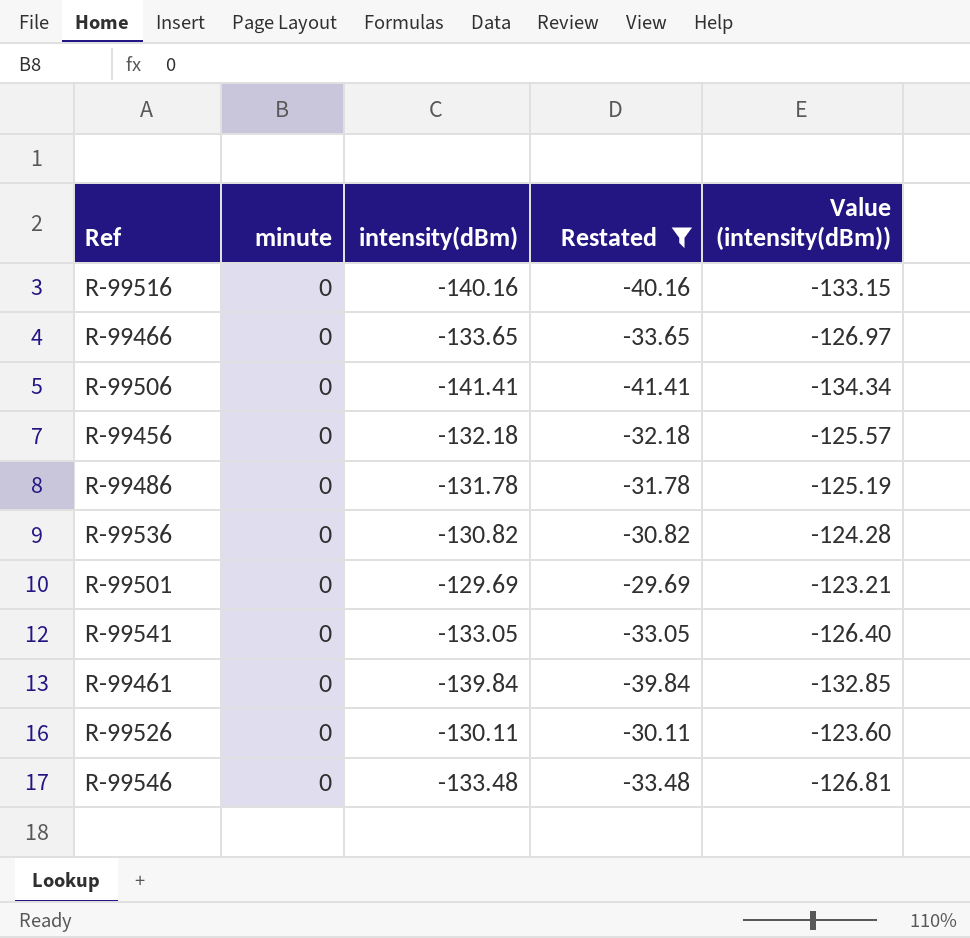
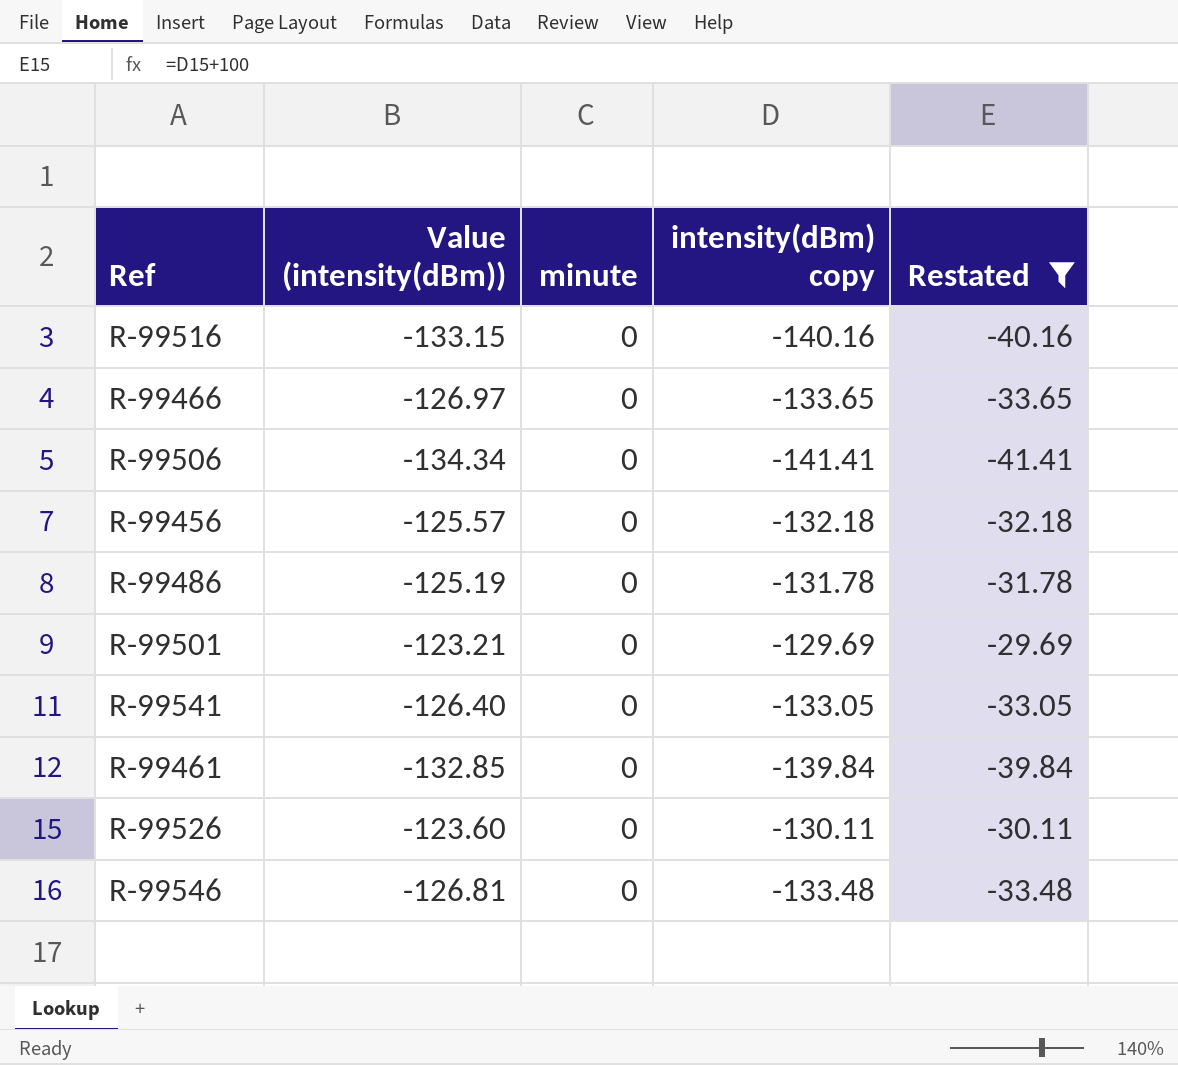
column Value (intensity(dBm)) | position: 5 -> 2
column name: intensity(dBm) -> intensity(dBm) copy
row R-99536: 0 | -130.82 | -30.82 | -124.28 -> none

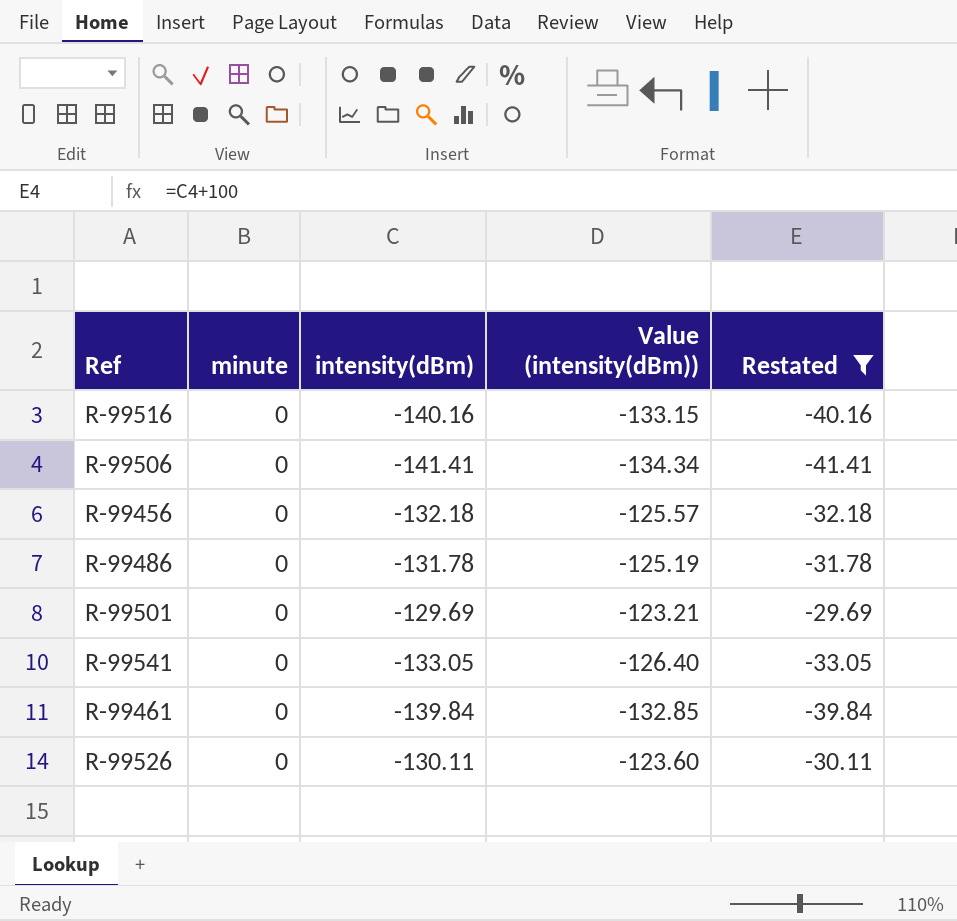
column name: intensity(dBm) copy -> intensity(dBm)
column Value (intensity(dBm)) | position: 2 -> 4
row R-99466: -126.97 | 0 | -133.65 | -33.65 -> none
row R-99546: -126.81 | 0 | -133.48 | -33.48 -> none

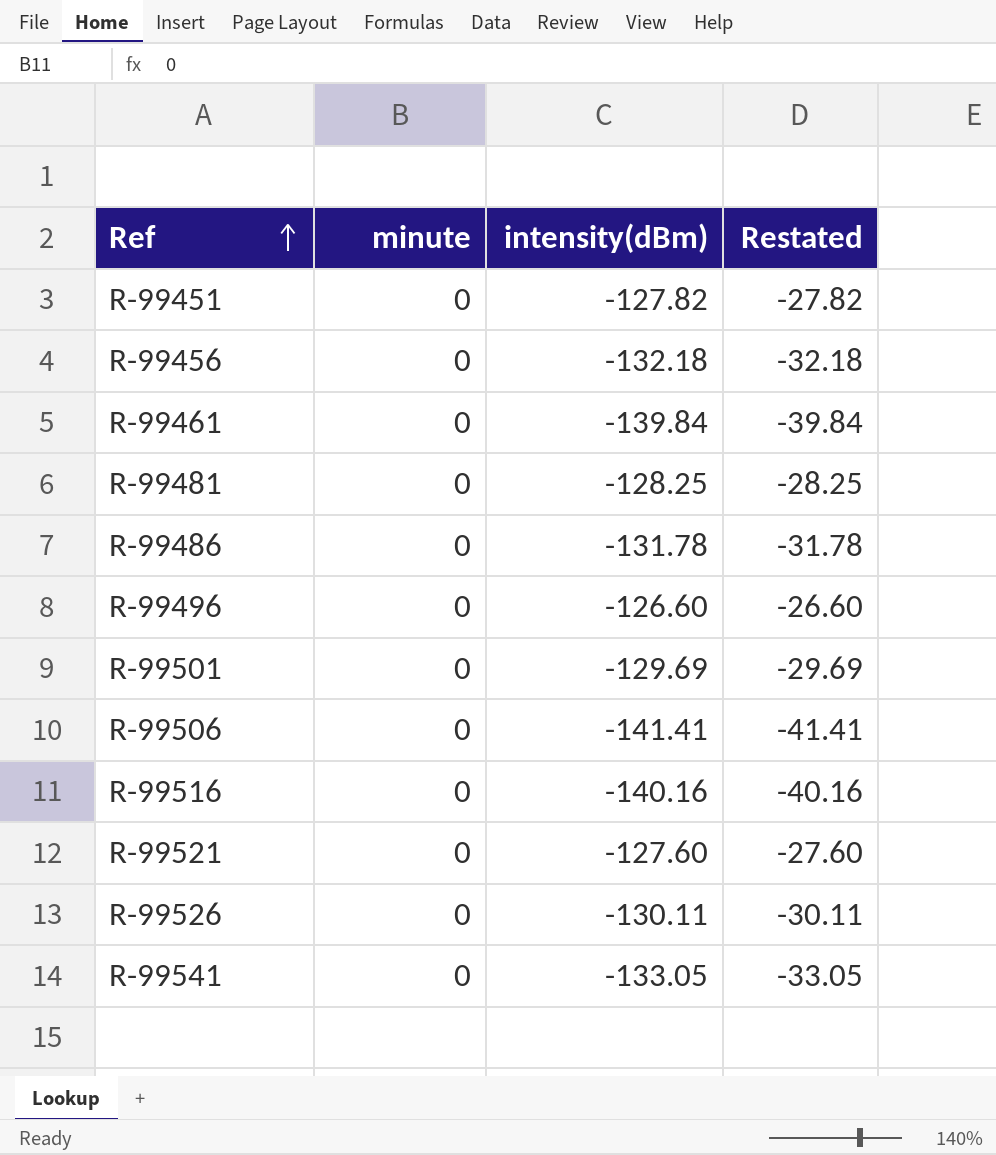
filter: Restated <= -29.69 -> none
row order: none -> Ref ascending
column Value (intensity(dBm)) | formula: [intensity(dBm)] * 0.95 -> none

